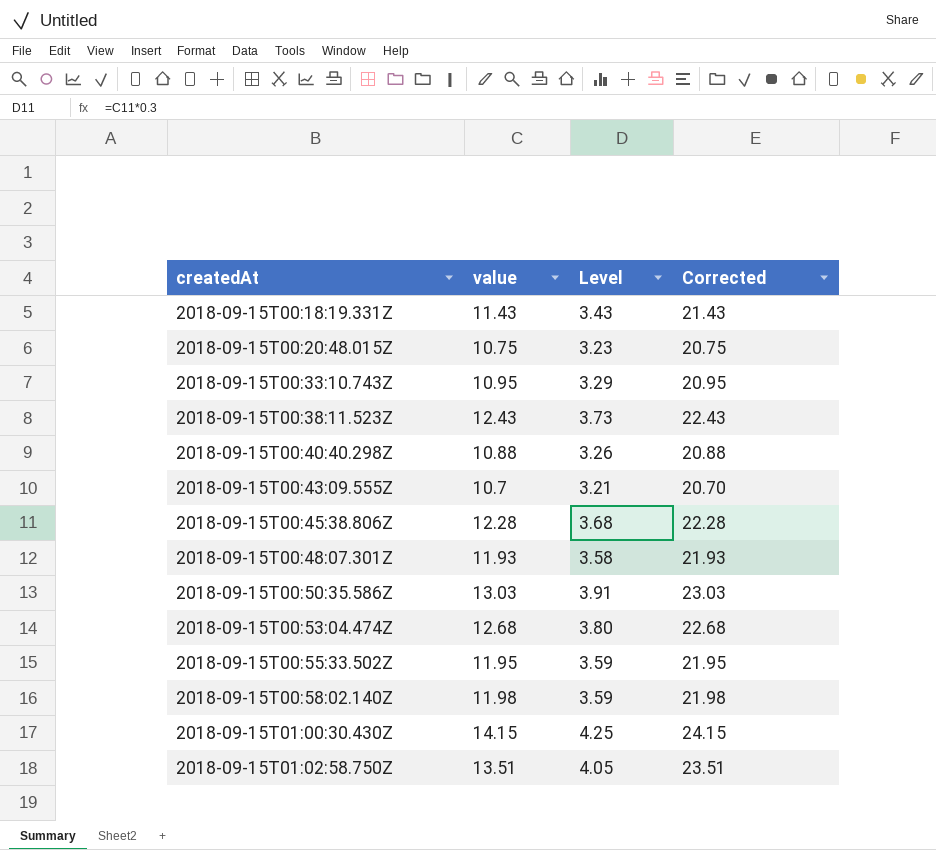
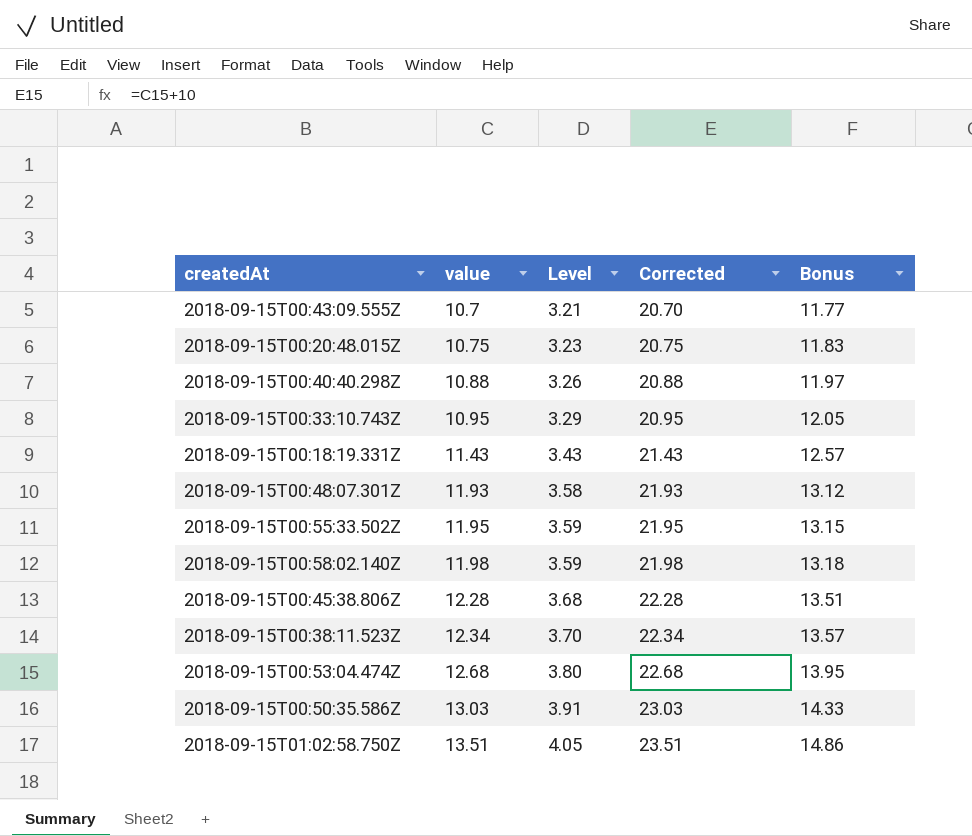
row order: createdAt ascending -> value ascending
column Bonus | formula: none -> [value] * 1.1
row 2018-09-15T01:00:30.430Z: 14.15 | 4.25 | 24.15 -> none
2018-09-15T00:38:11.523Z | value: 12.43 -> 12.34
2018-09-15T00:38:11.523Z | Level: 3.73 -> 3.70
2018-09-15T00:38:11.523Z | Corrected: 22.43 -> 22.34

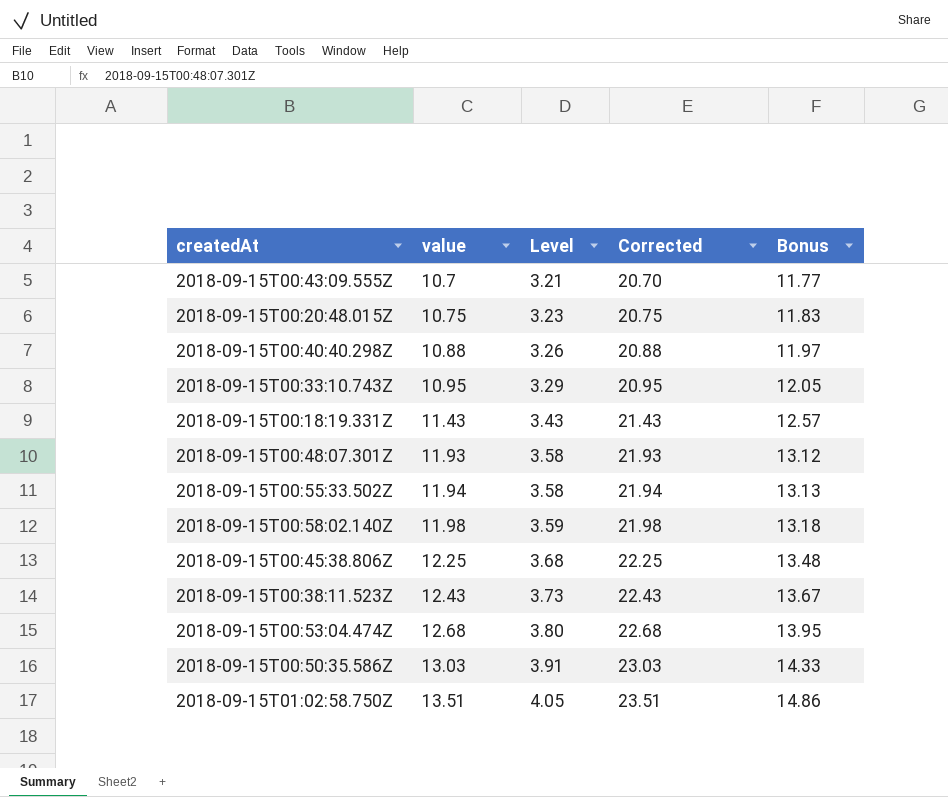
2018-09-15T00:55:33.502Z | value: 11.95 -> 11.94
2018-09-15T00:55:33.502Z | Level: 3.59 -> 3.58
2018-09-15T00:55:33.502Z | Corrected: 21.95 -> 21.94
2018-09-15T00:55:33.502Z | Bonus: 13.15 -> 13.13
2018-09-15T00:45:38.806Z | value: 12.28 -> 12.25
2018-09-15T00:45:38.806Z | Corrected: 22.28 -> 22.25
2018-09-15T00:45:38.806Z | Bonus: 13.51 -> 13.48
2018-09-15T00:38:11.523Z | value: 12.34 -> 12.43
2018-09-15T00:38:11.523Z | Level: 3.70 -> 3.73
2018-09-15T00:38:11.523Z | Corrected: 22.34 -> 22.43
2018-09-15T00:38:11.523Z | Bonus: 13.57 -> 13.67

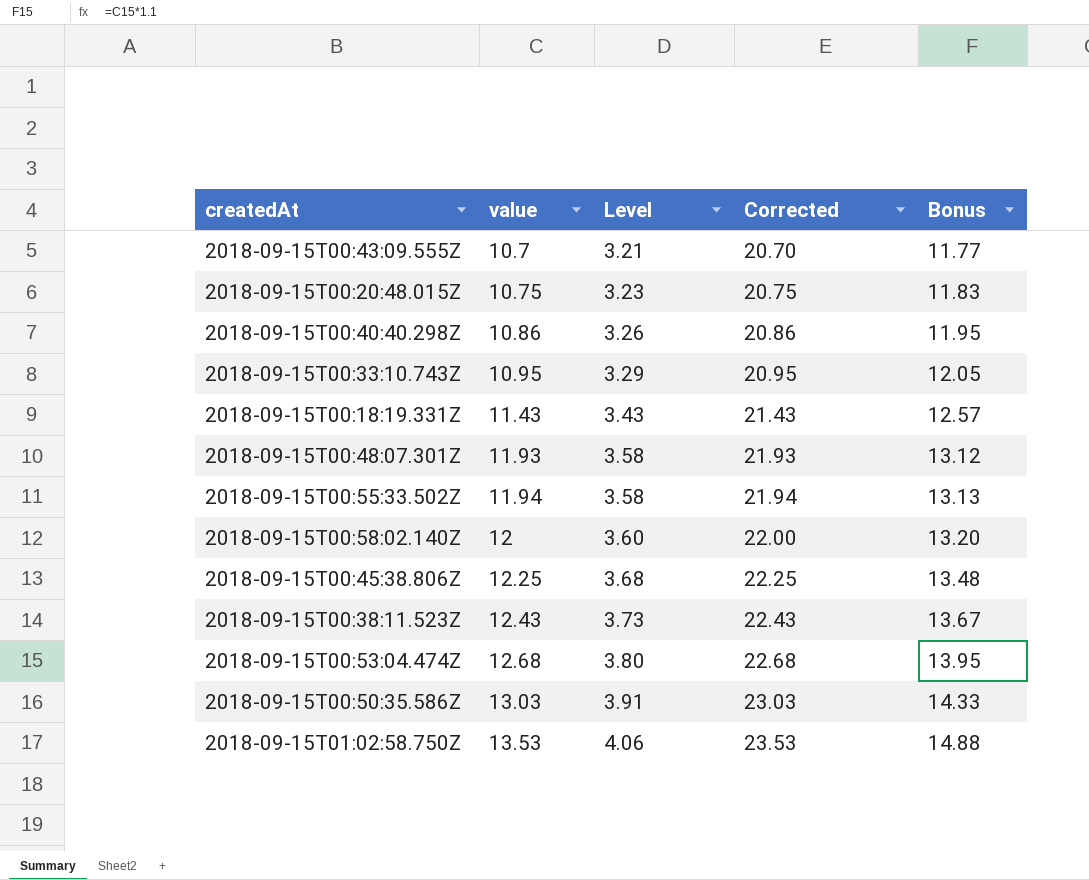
2018-09-15T00:40:40.298Z | value: 10.88 -> 10.86
2018-09-15T00:40:40.298Z | Corrected: 20.88 -> 20.86
2018-09-15T00:40:40.298Z | Bonus: 11.97 -> 11.95
2018-09-15T00:58:02.140Z | value: 11.98 -> 12
2018-09-15T00:58:02.140Z | Level: 3.59 -> 3.60
2018-09-15T00:58:02.140Z | Corrected: 21.98 -> 22.00
2018-09-15T00:58:02.140Z | Bonus: 13.18 -> 13.20
2018-09-15T01:02:58.750Z | value: 13.51 -> 13.53
2018-09-15T01:02:58.750Z | Level: 4.05 -> 4.06
2018-09-15T01:02:58.750Z | Corrected: 23.51 -> 23.53
2018-09-15T01:02:58.750Z | Bonus: 14.86 -> 14.88

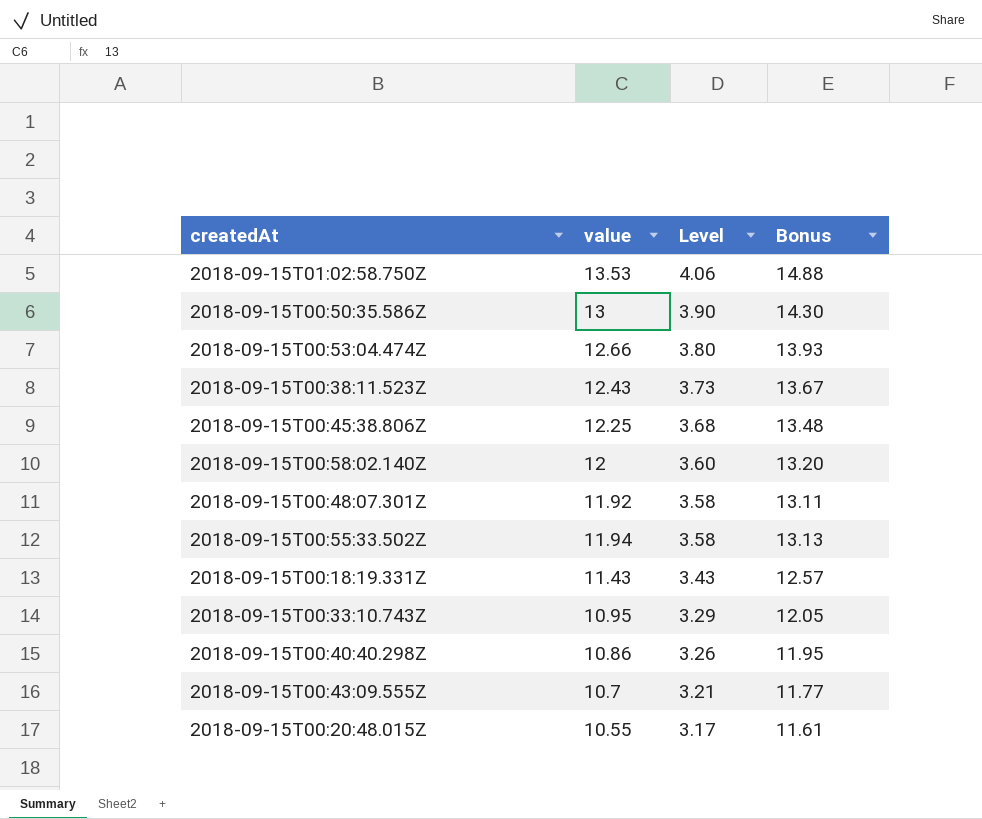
row order: value ascending -> Level descending
column Corrected | formula: [value] + 10 -> none
2018-09-15T00:50:35.586Z | value: 13.03 -> 13
2018-09-15T00:50:35.586Z | Level: 3.91 -> 3.90
2018-09-15T00:50:35.586Z | Bonus: 14.33 -> 14.30
2018-09-15T00:53:04.474Z | value: 12.68 -> 12.66
2018-09-15T00:53:04.474Z | Bonus: 13.95 -> 13.93
2018-09-15T00:48:07.301Z | value: 11.93 -> 11.92
2018-09-15T00:48:07.301Z | Bonus: 13.12 -> 13.11
2018-09-15T00:20:48.015Z | value: 10.75 -> 10.55
2018-09-15T00:20:48.015Z | Level: 3.23 -> 3.17
2018-09-15T00:20:48.015Z | Bonus: 11.83 -> 11.61

